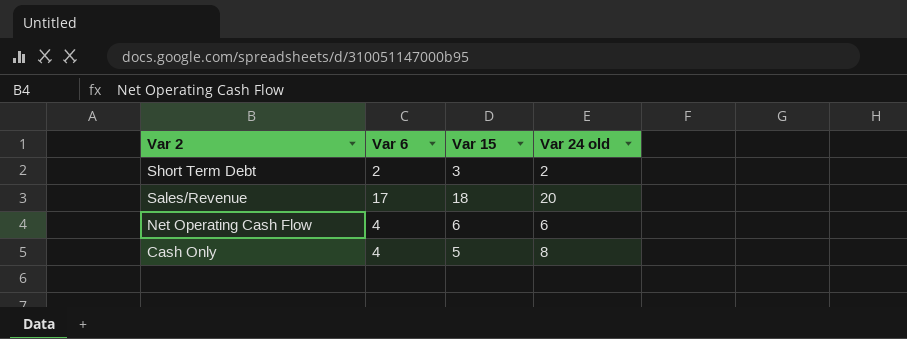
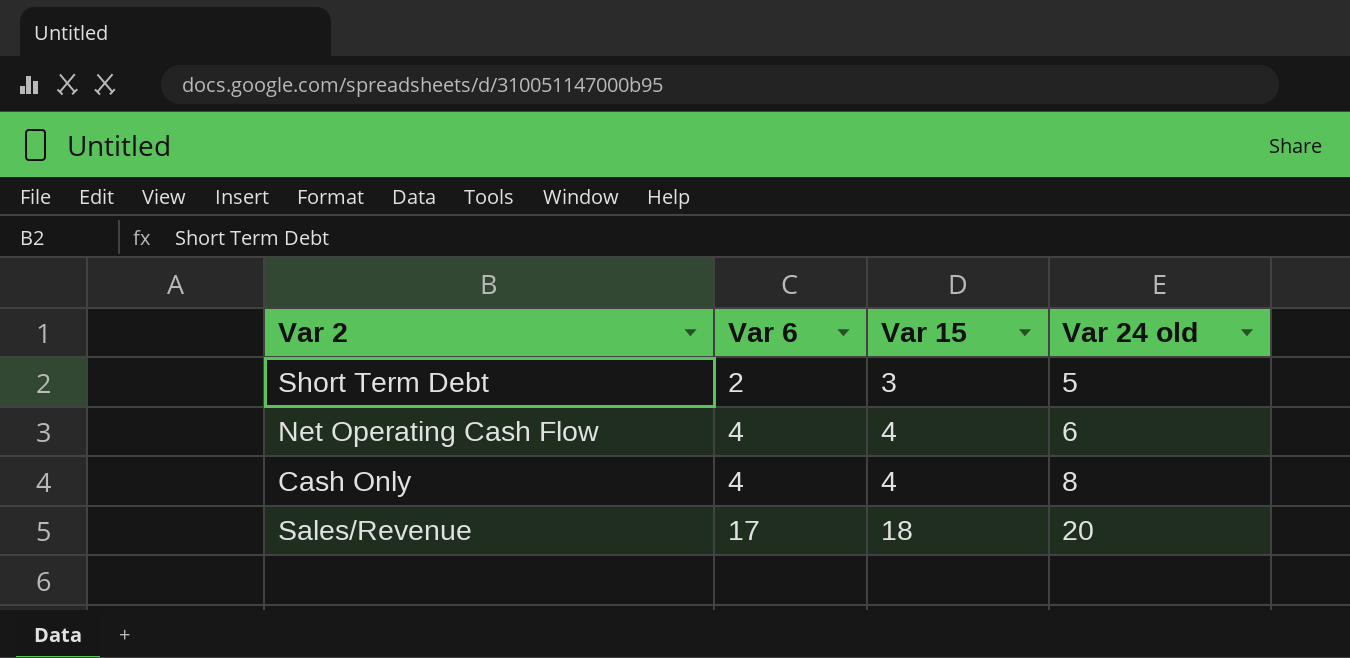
row order: Var 2 descending -> Var 6 ascending
Short Term Debt | Var 24 old: 2 -> 5
Net Operating Cash Flow | Var 15: 6 -> 4
Cash Only | Var 15: 5 -> 4

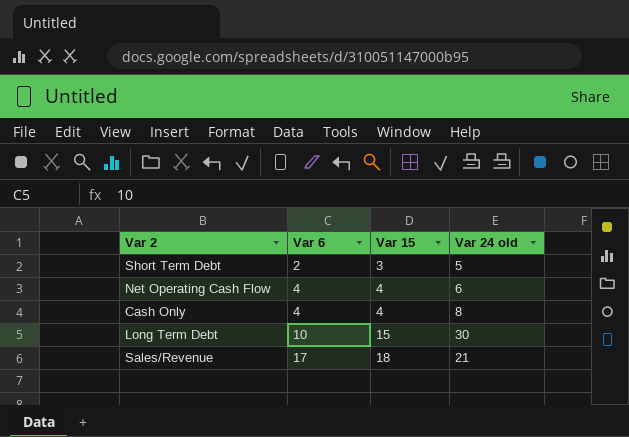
row Long Term Debt: none -> 10 | 15 | 30
Sales/Revenue | Var 24 old: 20 -> 21

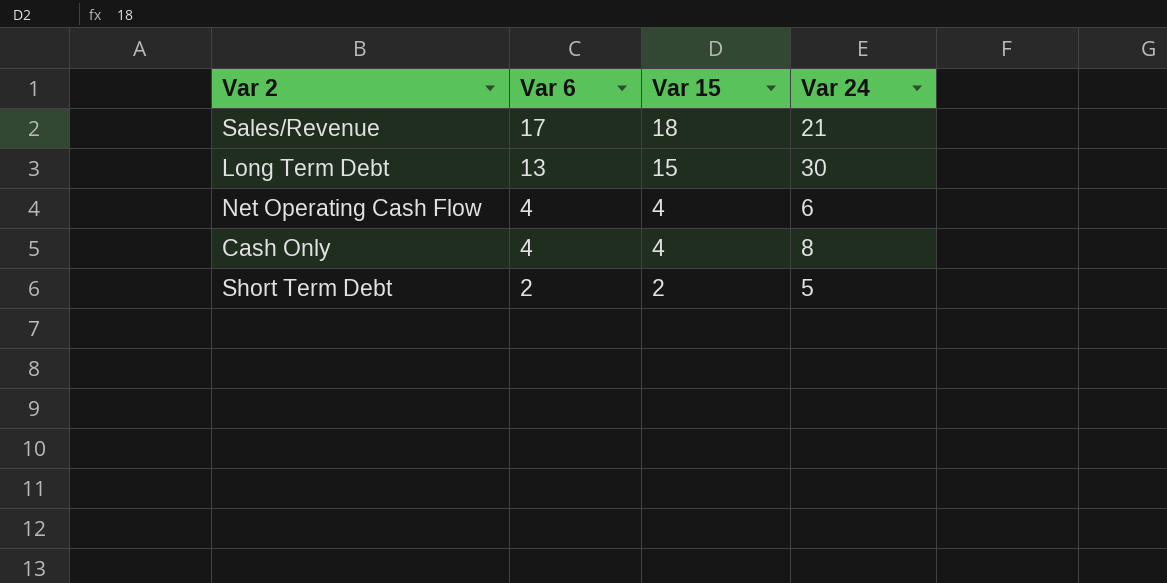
row order: Var 6 ascending -> Var 6 descending
column name: Var 24 old -> Var 24
Long Term Debt | Var 6: 10 -> 13
Short Term Debt | Var 15: 3 -> 2

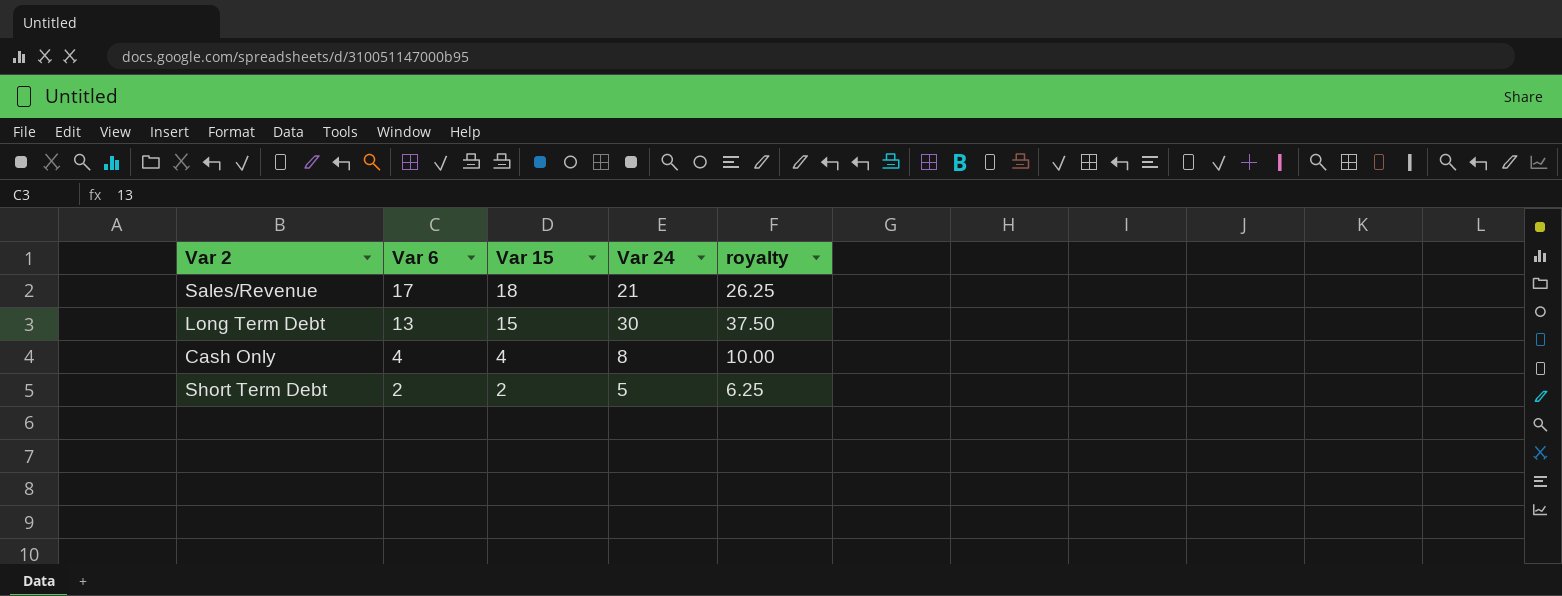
column royalty | formula: none -> [Var 24] * 1.25
row Net Operating Cash Flow: 4 | 4 | 6 -> none

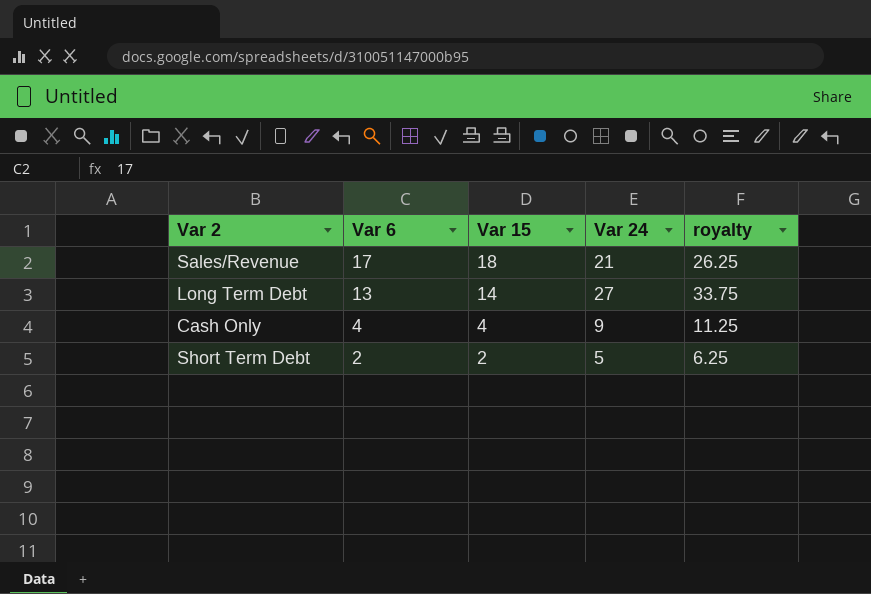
Long Term Debt | Var 15: 15 -> 14
Long Term Debt | Var 24: 30 -> 27
Long Term Debt | royalty: 37.50 -> 33.75
Cash Only | Var 24: 8 -> 9
Cash Only | royalty: 10.00 -> 11.25

